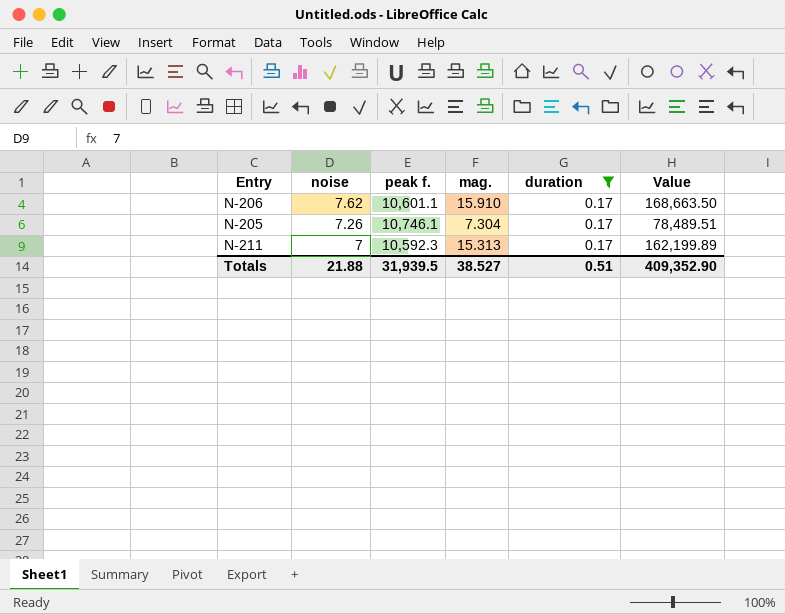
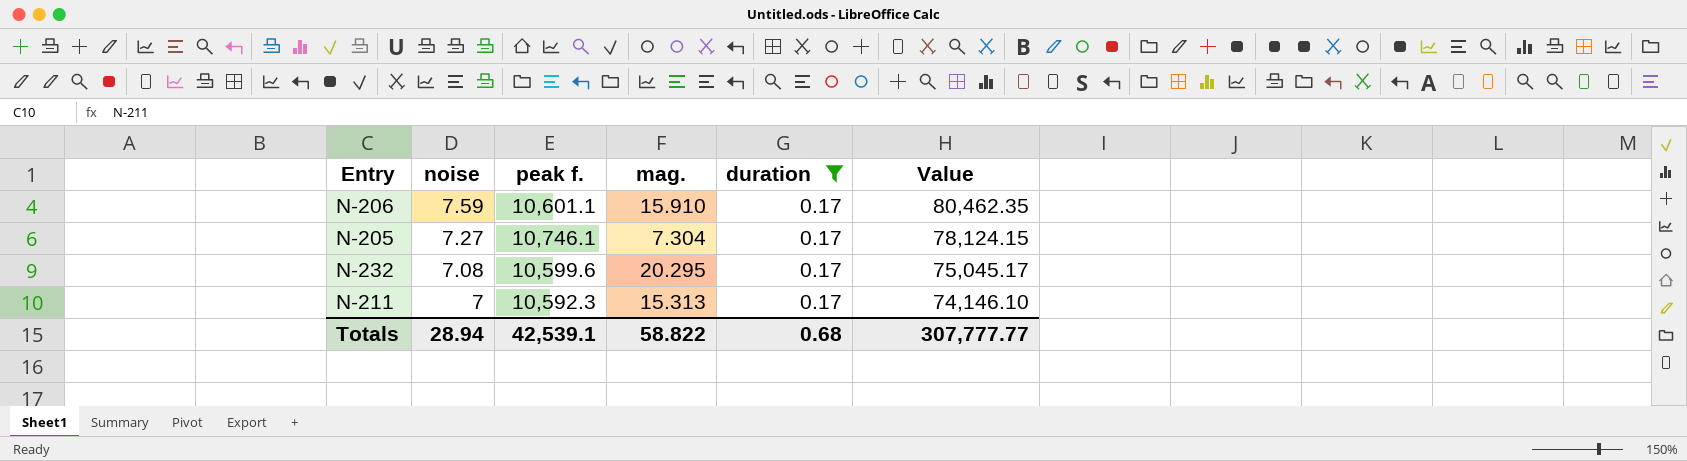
column Value | formula: [peak f.] * [mag.] -> [noise] * [peak f.]
N-206 | noise: 7.62 -> 7.59
N-205 | noise: 7.26 -> 7.27
row N-232: none -> 7.08 | 10,599.6 | 20.295 | 0.17 | 75,045.17
Totals | noise: 21.88 -> 28.94
Totals | peak f.: 31,939.5 -> 42,539.1
Totals | mag.: 38.527 -> 58.822
Totals | duration: 0.51 -> 0.68
Totals | Value: 409,352.90 -> 307,777.77

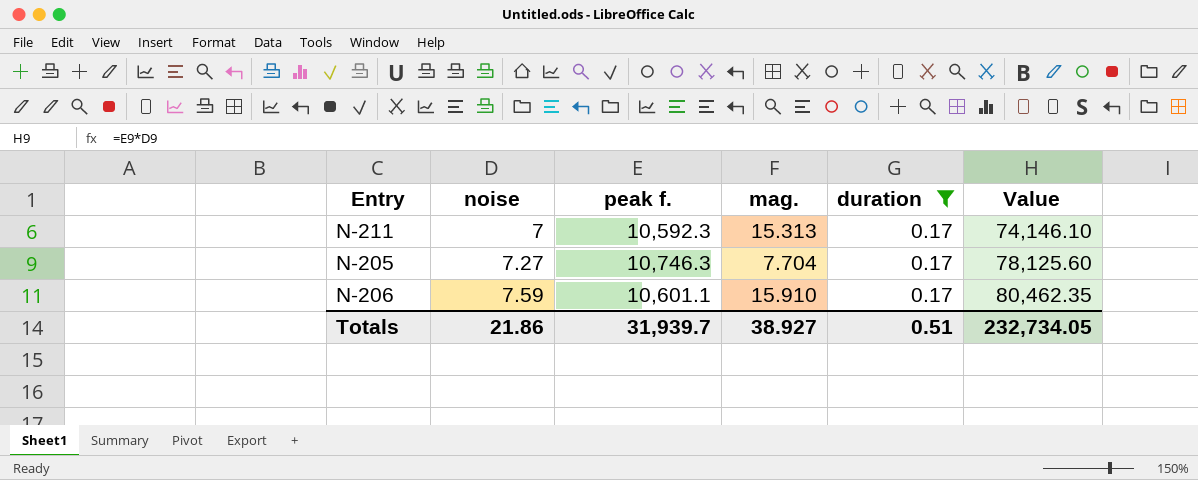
row order: noise descending -> noise ascending
row N-232: 7.08 | 10,599.6 | 20.295 | 0.17 | 75,045.17 -> none
N-205 | peak f.: 10,746.1 -> 10,746.3
N-205 | mag.: 7.304 -> 7.704
N-205 | Value: 78,124.15 -> 78,125.60
Totals | noise: 28.94 -> 21.86
Totals | peak f.: 42,539.1 -> 31,939.7
Totals | mag.: 58.822 -> 38.927
Totals | duration: 0.68 -> 0.51
Totals | Value: 307,777.77 -> 232,734.05

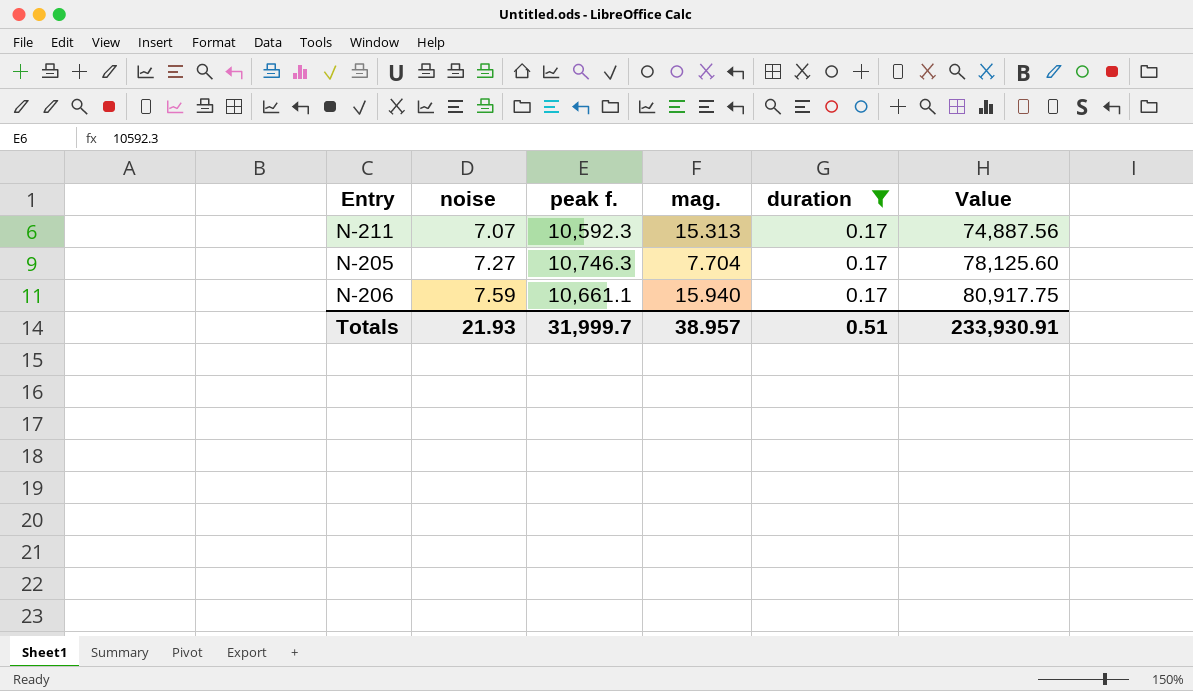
N-211 | noise: 7 -> 7.07
N-211 | Value: 74,146.10 -> 74,887.56
N-206 | peak f.: 10,601.1 -> 10,661.1
N-206 | mag.: 15.910 -> 15.940
N-206 | Value: 80,462.35 -> 80,917.75
Totals | noise: 21.86 -> 21.93
Totals | peak f.: 31,939.7 -> 31,999.7
Totals | mag.: 38.927 -> 38.957
Totals | Value: 232,734.05 -> 233,930.91

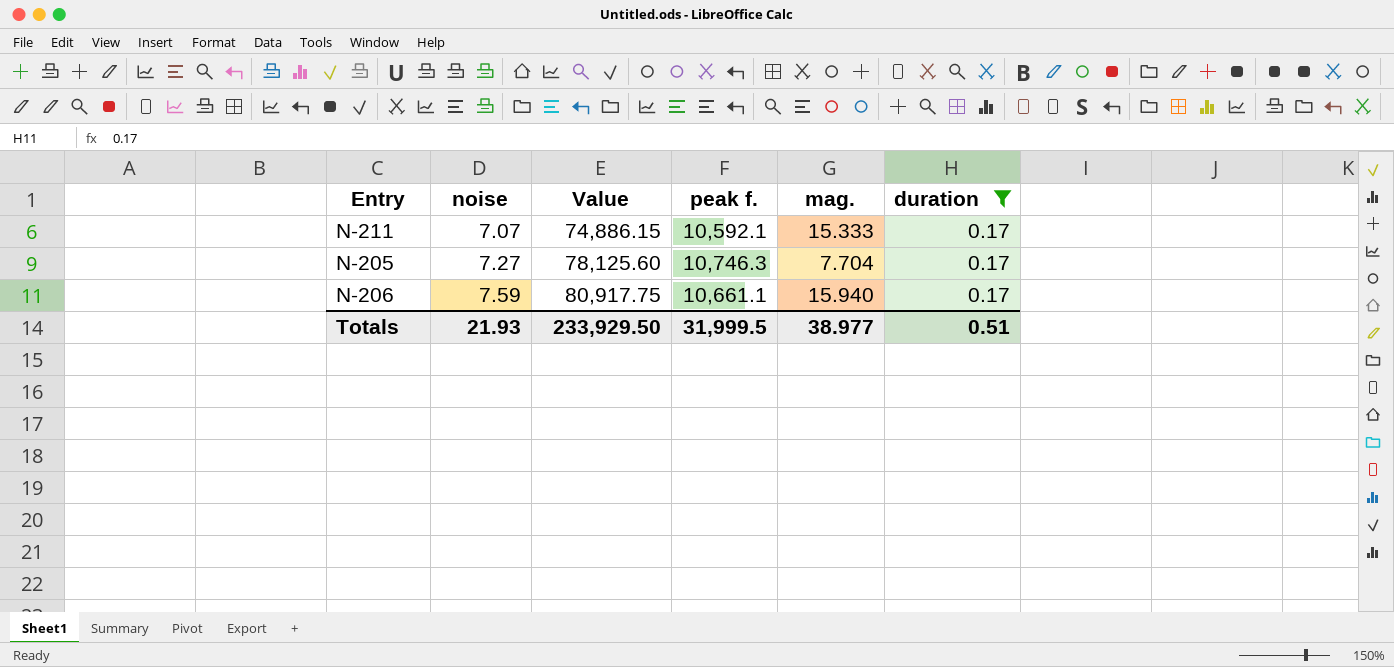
column Value | position: 6 -> 3
N-211 | Value: 74,887.56 -> 74,886.15
N-211 | peak f.: 10,592.3 -> 10,592.1
N-211 | mag.: 15.313 -> 15.333
Totals | Value: 233,930.91 -> 233,929.50
Totals | peak f.: 31,999.7 -> 31,999.5
Totals | mag.: 38.957 -> 38.977

